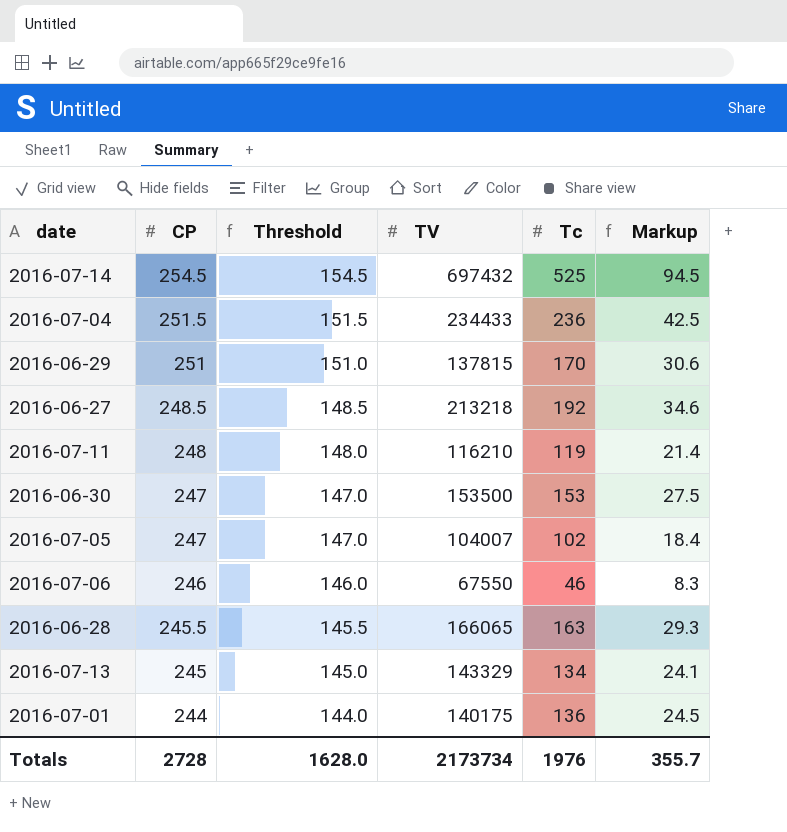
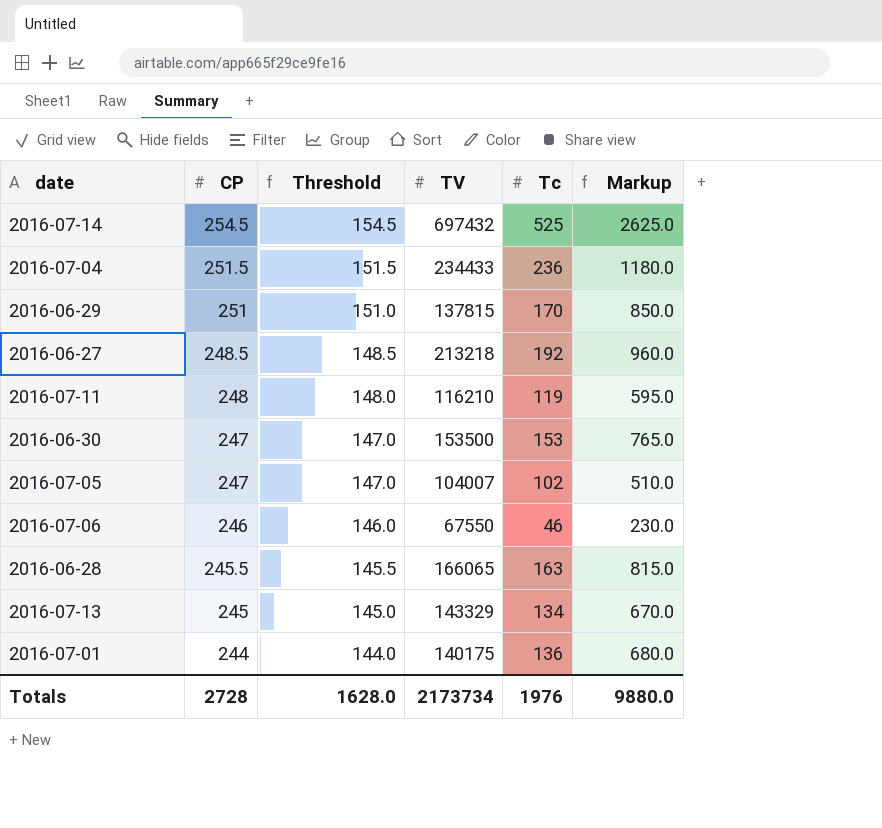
column Markup | formula: [Tc] * 0.18 -> [Tc] * 5
Totals | Markup: 355.7 -> 9880.0

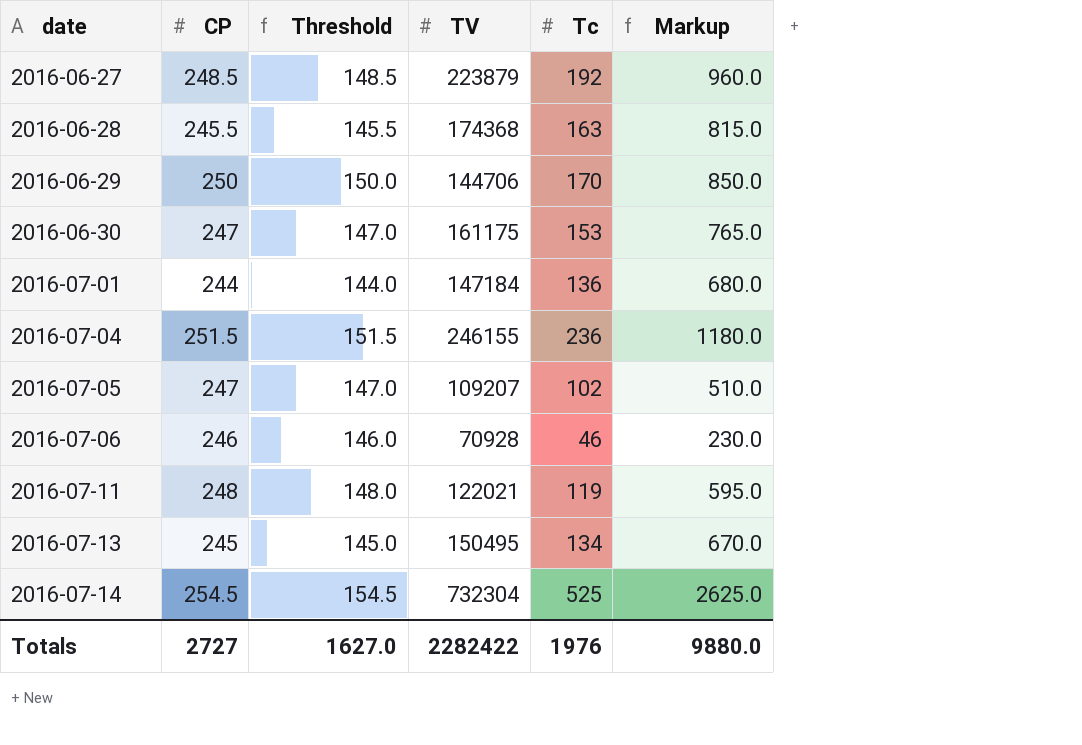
row order: CP descending -> date ascending
2016-06-27 | TV: 213218 -> 223879
2016-06-28 | TV: 166065 -> 174368
2016-06-29 | CP: 251 -> 250
2016-06-29 | Threshold: 151.0 -> 150.0
2016-06-29 | TV: 137815 -> 144706
2016-06-30 | TV: 153500 -> 161175
2016-07-01 | TV: 140175 -> 147184
2016-07-04 | TV: 234433 -> 246155
2016-07-05 | TV: 104007 -> 109207
2016-07-06 | TV: 67550 -> 70928
2016-07-11 | TV: 116210 -> 122021
2016-07-13 | TV: 143329 -> 150495
2016-07-14 | TV: 697432 -> 732304
Totals | CP: 2728 -> 2727
Totals | Threshold: 1628.0 -> 1627.0
Totals | TV: 2173734 -> 2282422

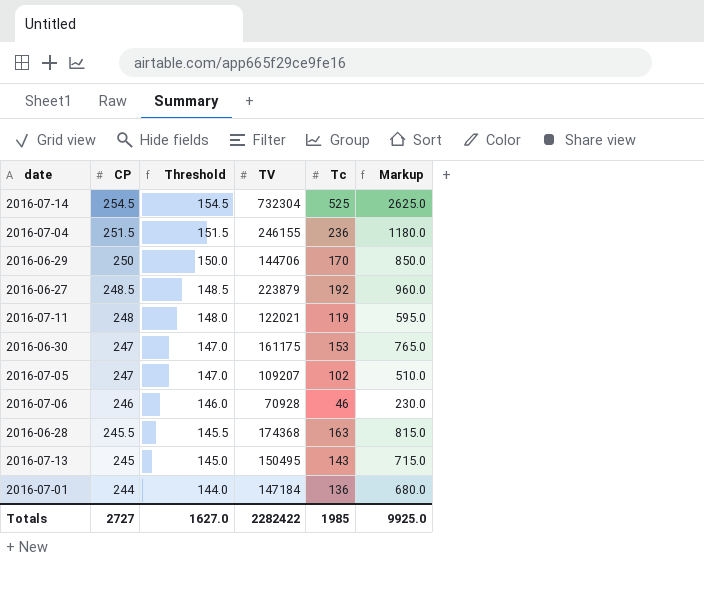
row order: date ascending -> CP descending
2016-07-13 | Tc: 134 -> 143
2016-07-13 | Markup: 670.0 -> 715.0
Totals | Tc: 1976 -> 1985
Totals | Markup: 9880.0 -> 9925.0

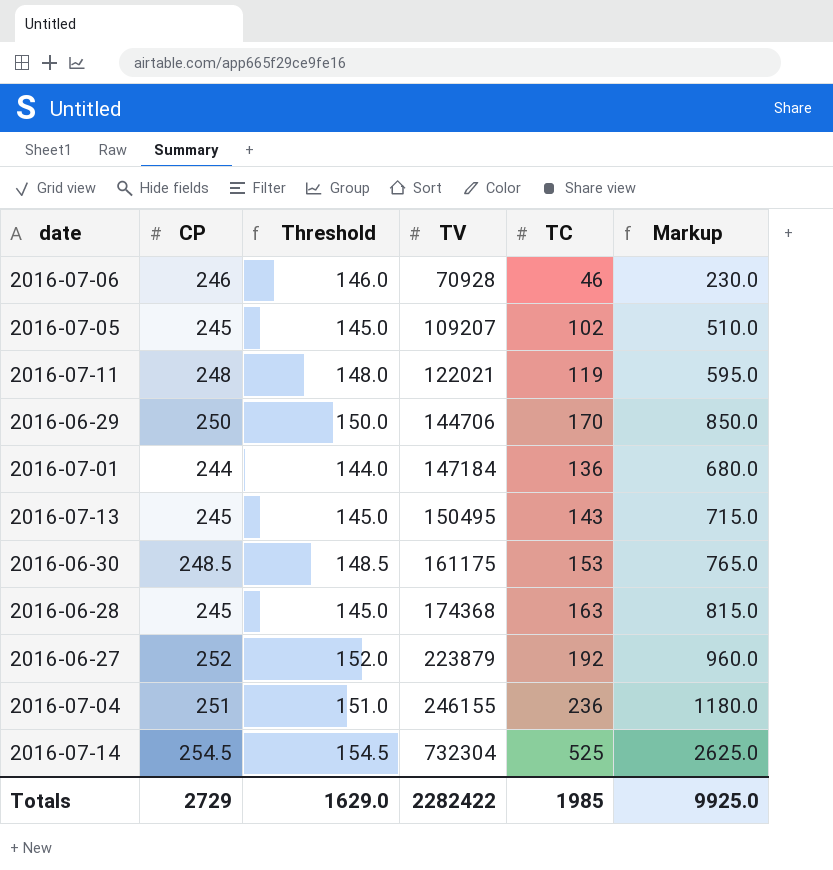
row order: CP descending -> TV ascending
column name: Tc -> TC
2016-07-05 | CP: 247 -> 245
2016-07-05 | Threshold: 147.0 -> 145.0
2016-06-30 | CP: 247 -> 248.5
2016-06-30 | Threshold: 147.0 -> 148.5
2016-06-28 | CP: 245.5 -> 245
2016-06-28 | Threshold: 145.5 -> 145.0
2016-06-27 | CP: 248.5 -> 252
2016-06-27 | Threshold: 148.5 -> 152.0
2016-07-04 | CP: 251.5 -> 251
2016-07-04 | Threshold: 151.5 -> 151.0
Totals | CP: 2727 -> 2729
Totals | Threshold: 1627.0 -> 1629.0

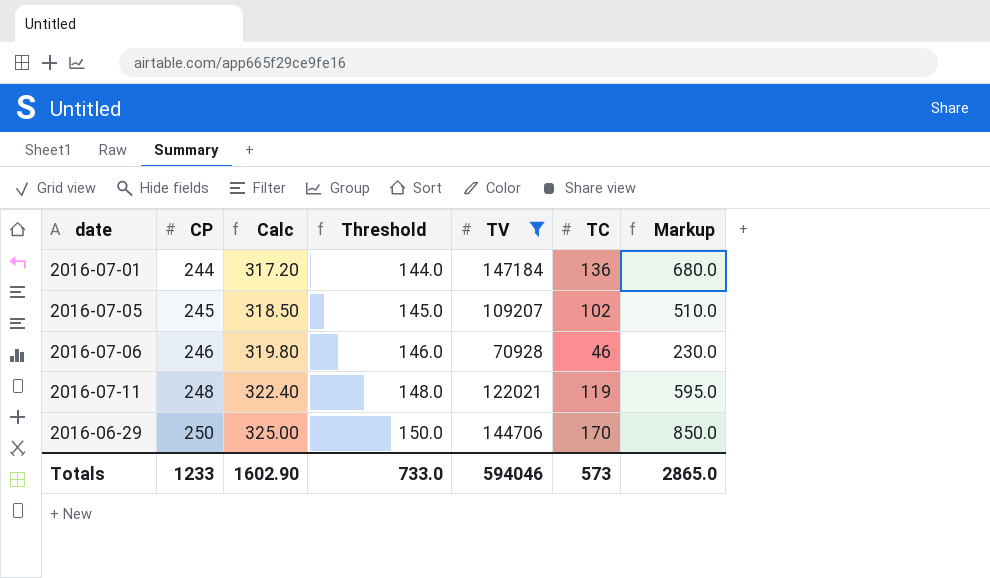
filter: none -> TV <= 147184
row order: TV ascending -> CP ascending
column Calc | formula: none -> [CP] * 1.3
Totals | CP: 2729 -> 1233
Totals | Threshold: 1629.0 -> 733.0
Totals | TV: 2282422 -> 594046
Totals | TC: 1985 -> 573
Totals | Markup: 9925.0 -> 2865.0

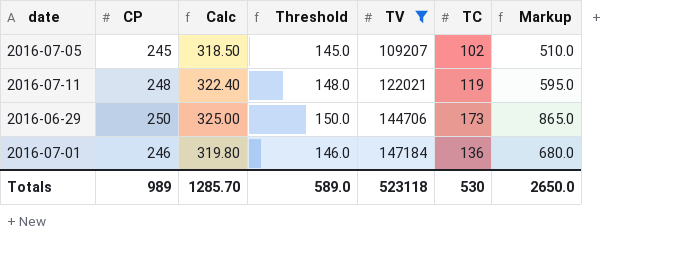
row order: CP ascending -> TV ascending
row 2016-07-06: 246 | 319.80 | 146.0 | 70928 | 46 | 230.0 -> none
2016-06-29 | TC: 170 -> 173
2016-06-29 | Markup: 850.0 -> 865.0
2016-07-01 | CP: 244 -> 246
2016-07-01 | Calc: 317.20 -> 319.80
2016-07-01 | Threshold: 144.0 -> 146.0
Totals | CP: 1233 -> 989
Totals | Calc: 1602.90 -> 1285.70
Totals | Threshold: 733.0 -> 589.0
Totals | TV: 594046 -> 523118
Totals | TC: 573 -> 530
Totals | Markup: 2865.0 -> 2650.0

